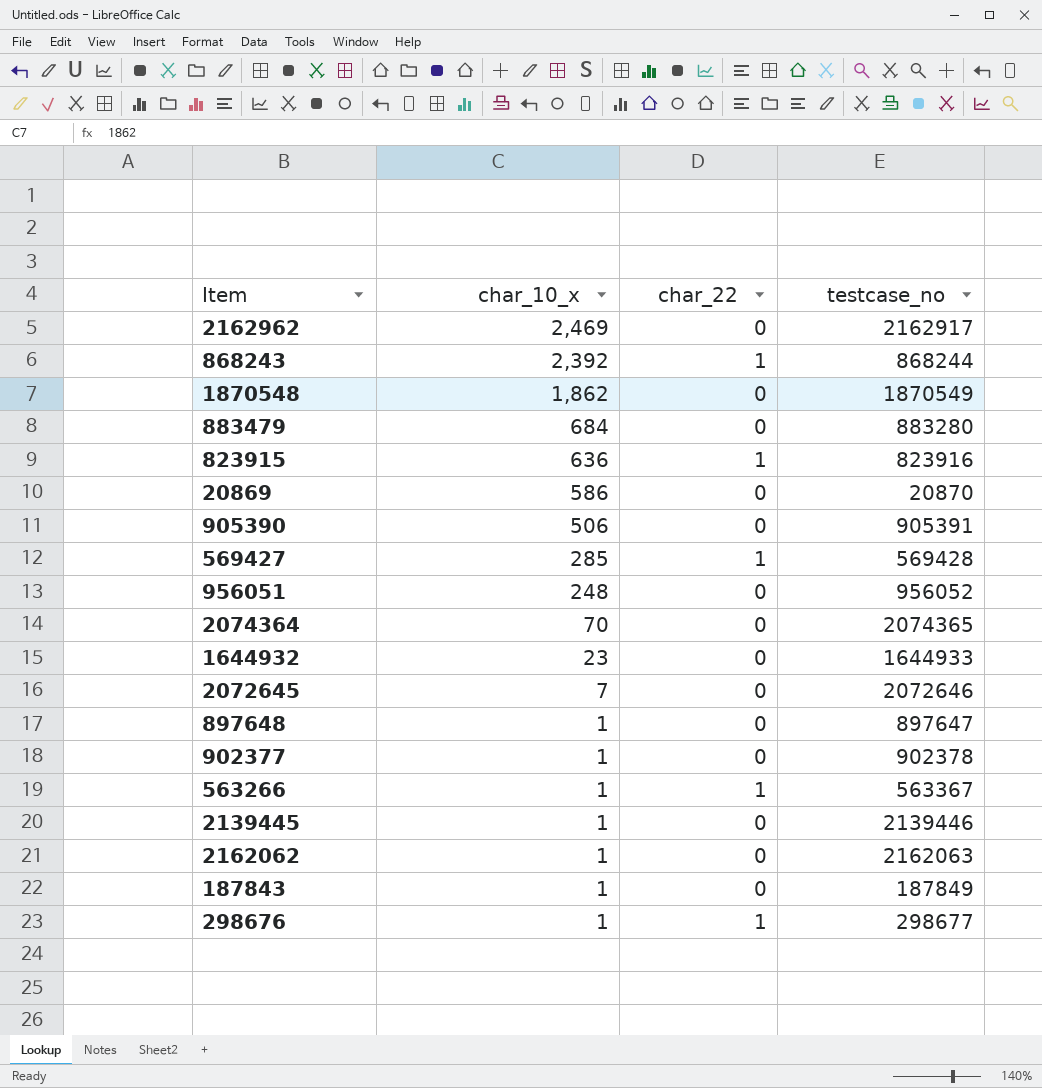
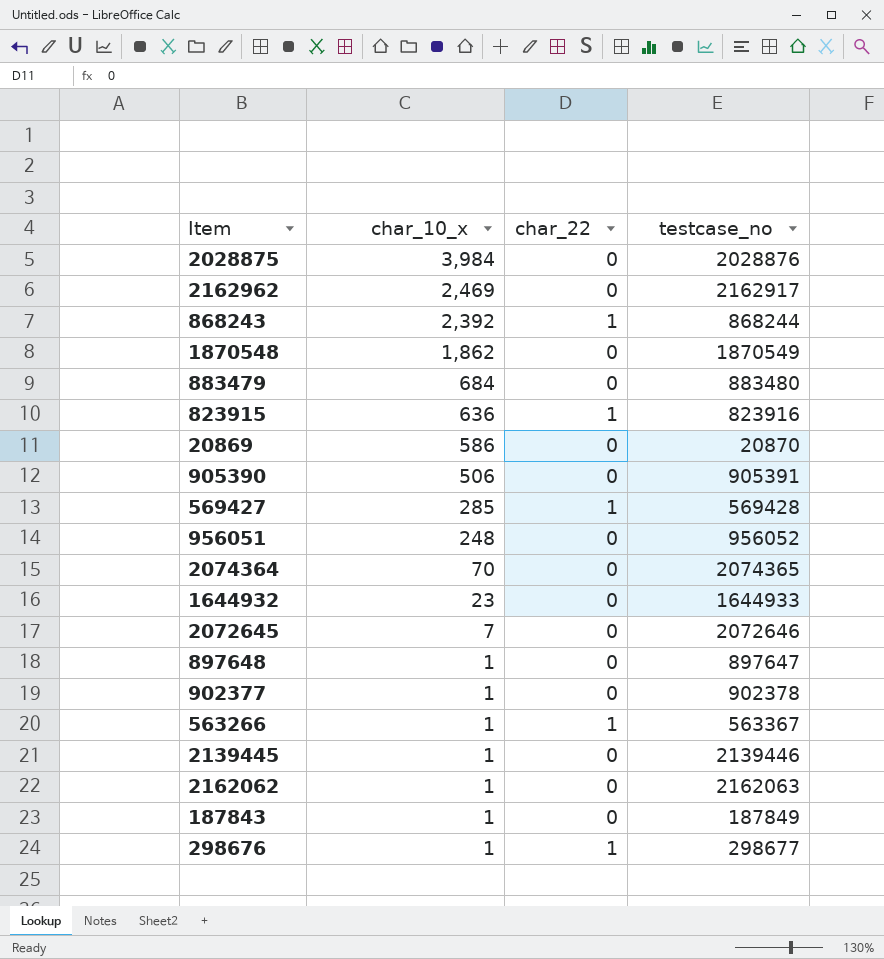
row 2028875: none -> 3,984 | 0 | 2028876
883479 | testcase_no: 883280 -> 883480

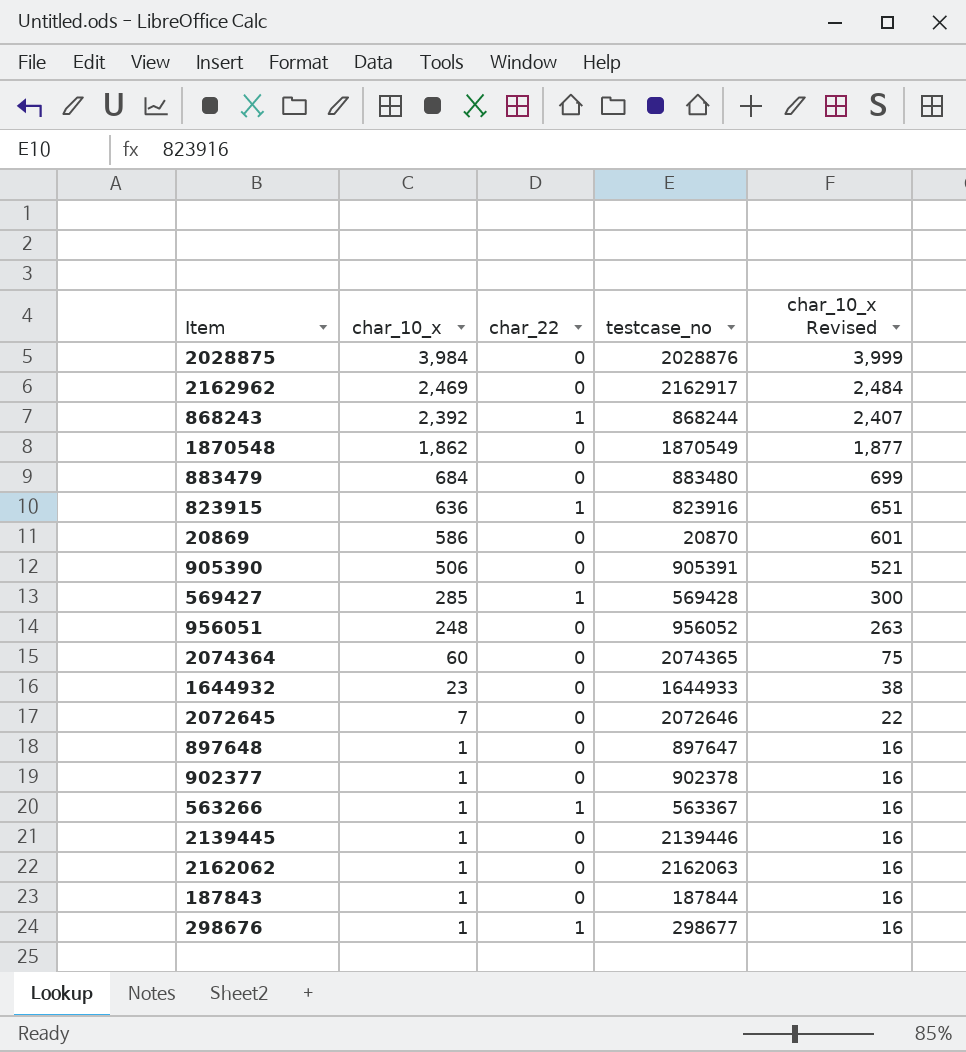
column char_10_x Revised | formula: none -> [char_10_x] + 15
2074364 | char_10_x: 70 -> 60
187843 | testcase_no: 187849 -> 187844

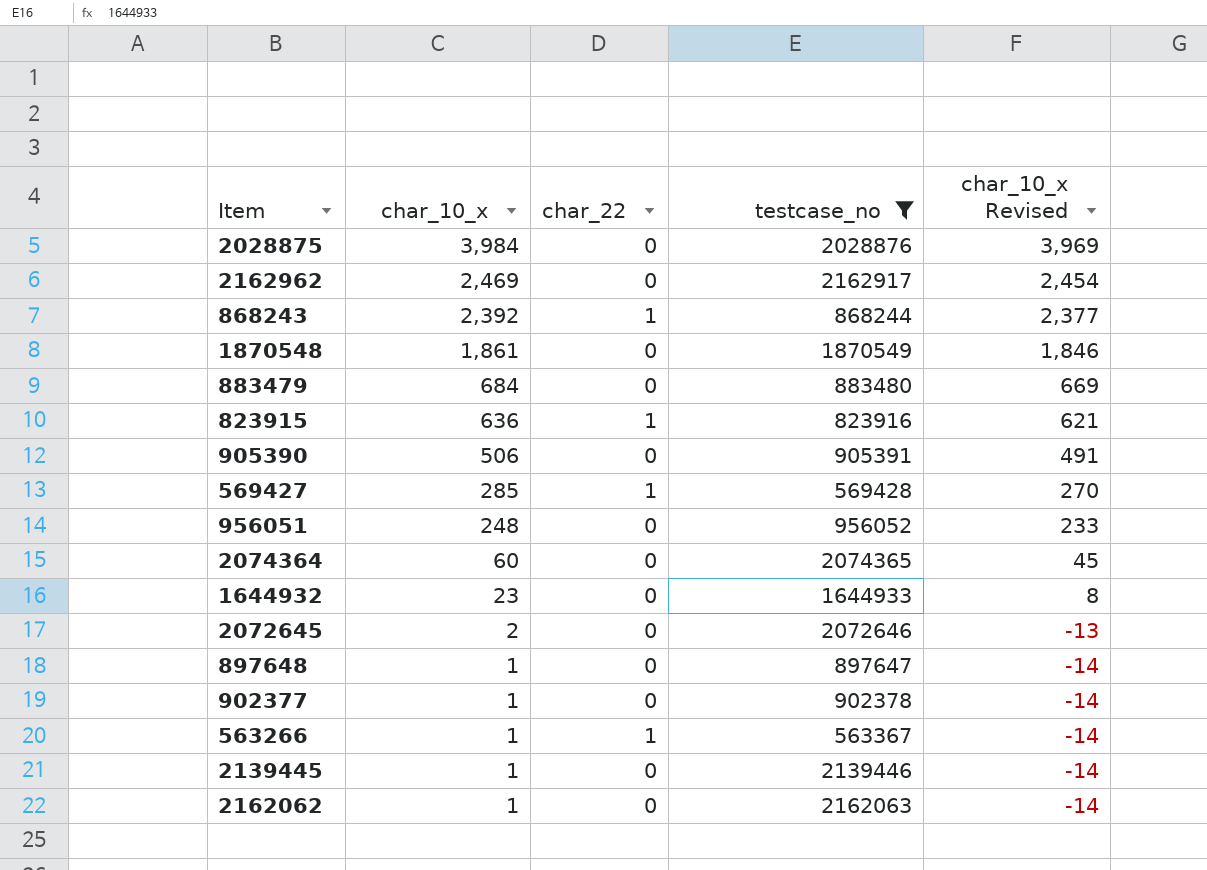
filter: none -> testcase_no >= 563367
column char_10_x Revised | formula: [char_10_x] + 15 -> [char_10_x] - 15
1870548 | char_10_x: 1,862 -> 1,861
2072645 | char_10_x: 7 -> 2

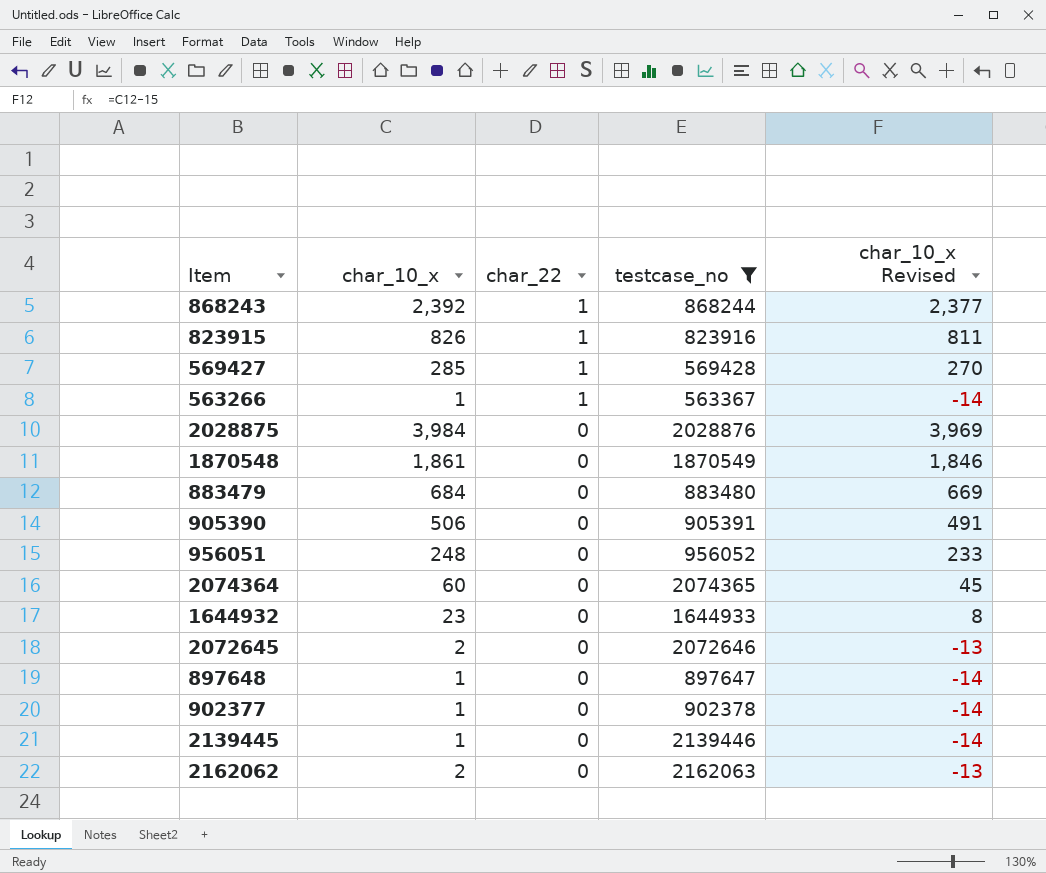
row order: char_10_x descending -> char_22 descending
row 2162962: 2,469 | 0 | 2162917 | 2,454 -> none
823915 | char_10_x: 636 -> 826
823915 | char_10_x Revised: 621 -> 811
2162062 | char_10_x: 1 -> 2
2162062 | char_10_x Revised: -14 -> -13

